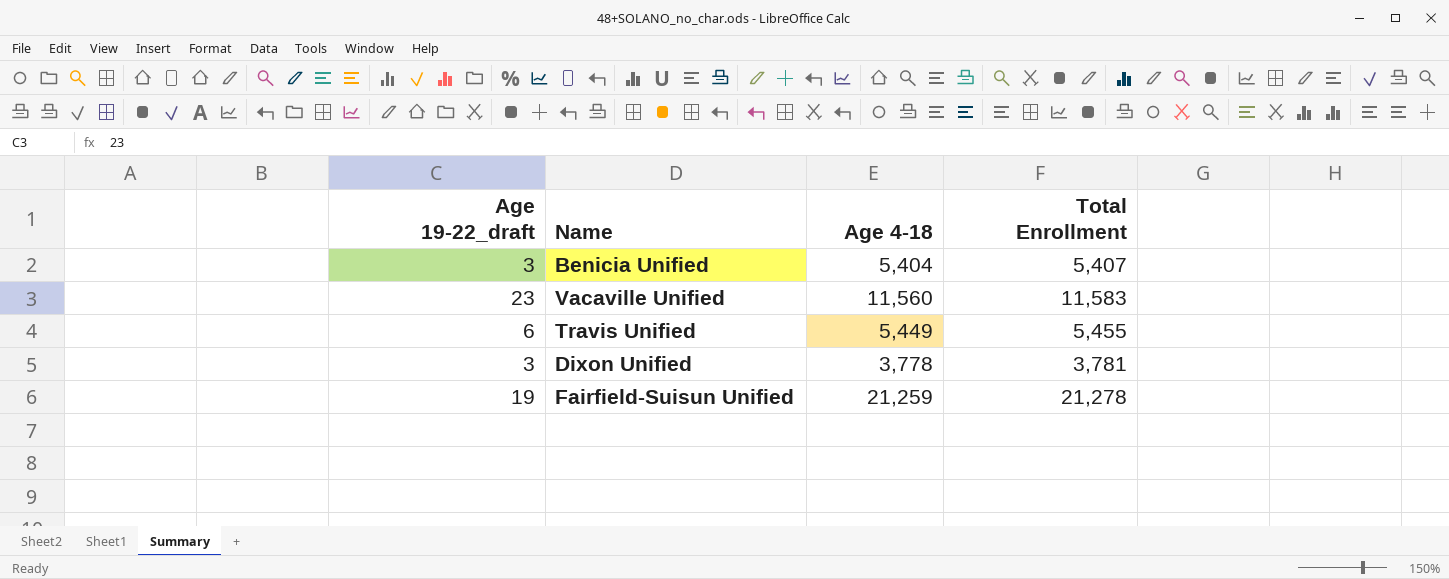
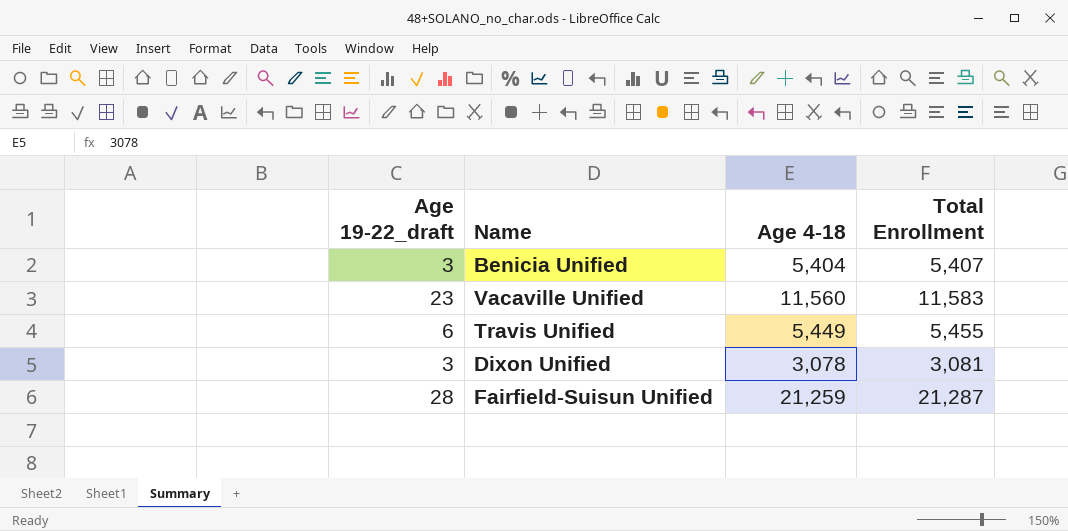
Dixon Unified | Age 4-18: 3,778 -> 3,078
Dixon Unified | Total Enrollment: 3,781 -> 3,081
Fairfield-Suisun Unified | Age 19-22_draft: 19 -> 28
Fairfield-Suisun Unified | Total Enrollment: 21,278 -> 21,287

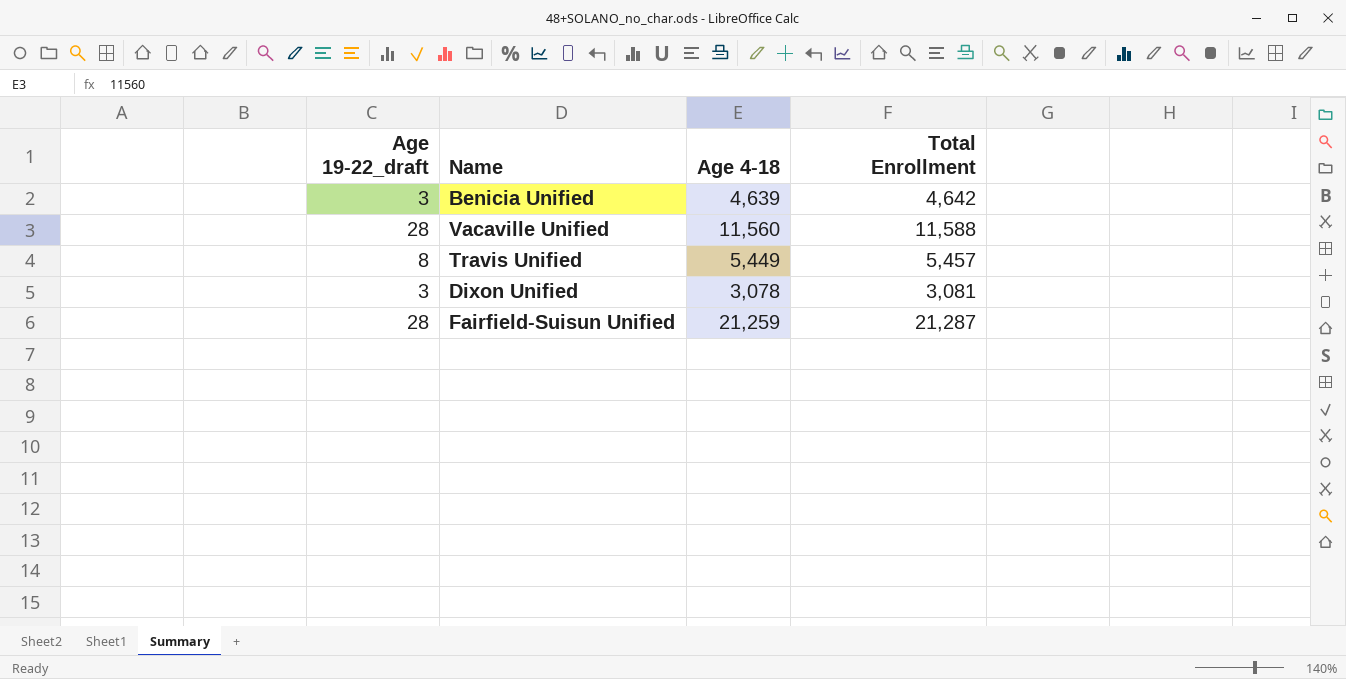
Benicia Unified | Age 4-18: 5,404 -> 4,639
Benicia Unified | Total Enrollment: 5,407 -> 4,642
Vacaville Unified | Age 19-22_draft: 23 -> 28
Vacaville Unified | Total Enrollment: 11,583 -> 11,588
Travis Unified | Age 19-22_draft: 6 -> 8
Travis Unified | Total Enrollment: 5,455 -> 5,457

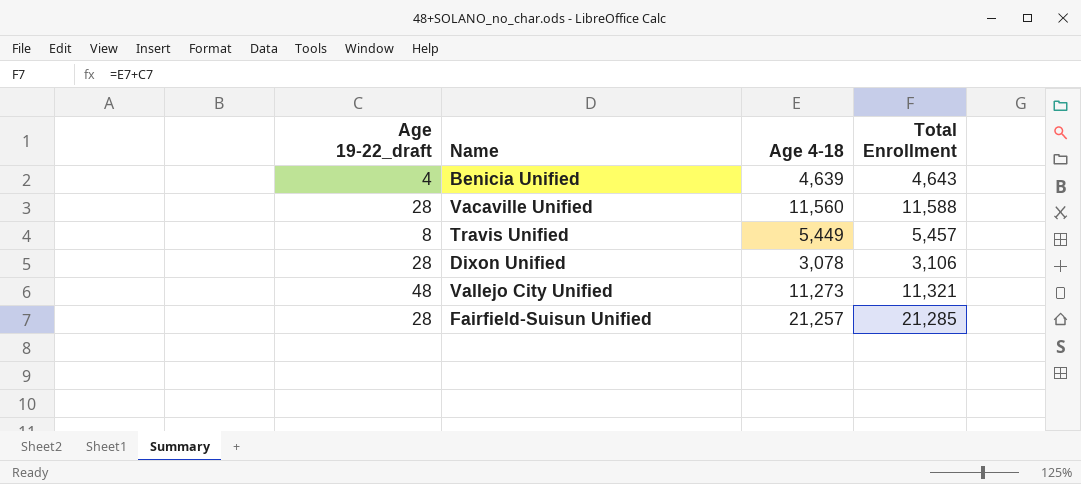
Benicia Unified | Age 19-22_draft: 3 -> 4
Benicia Unified | Total Enrollment: 4,642 -> 4,643
Dixon Unified | Age 19-22_draft: 3 -> 28
Dixon Unified | Total Enrollment: 3,081 -> 3,106
row Vallejo City Unified: none -> 48 | 11,273 | 11,321
Fairfield-Suisun Unified | Age 4-18: 21,259 -> 21,257
Fairfield-Suisun Unified | Total Enrollment: 21,287 -> 21,285

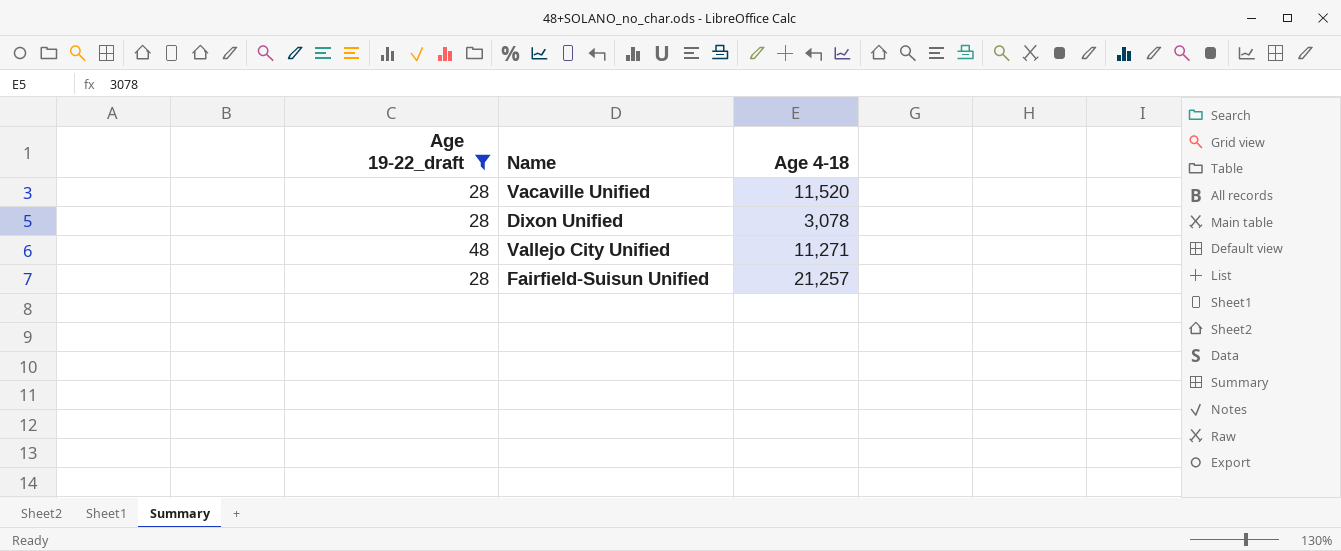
filter: none -> Age 19-22_draft >= 28
column Total Enrollment | formula: [Age 19-22_draft] + [Age 4-18] -> none
Vacaville Unified | Age 4-18: 11,560 -> 11,520
Vallejo City Unified | Age 4-18: 11,273 -> 11,271

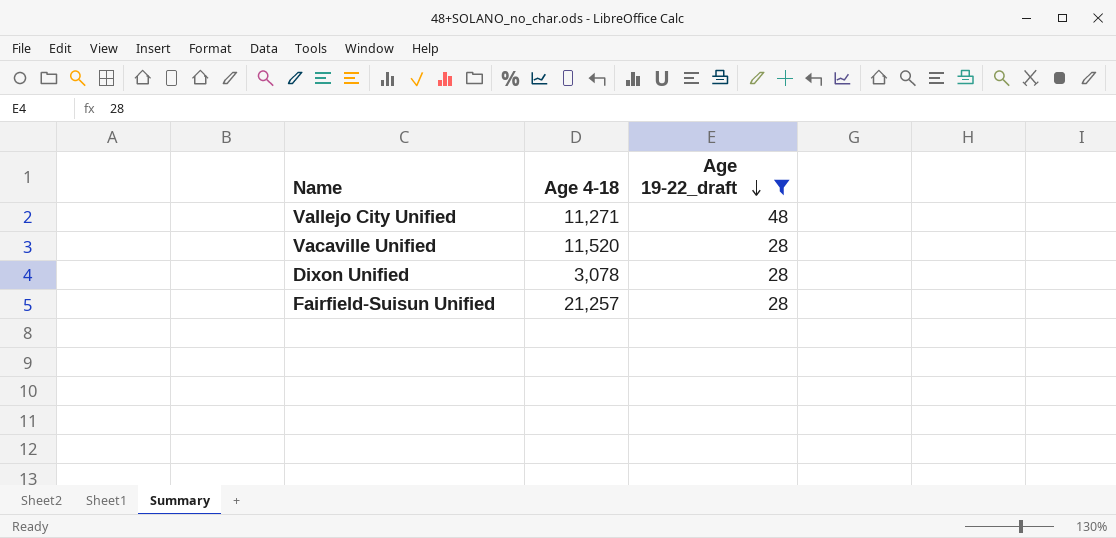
row order: none -> Age 19-22_draft descending
column Age 19-22_draft | position: 1 -> 3

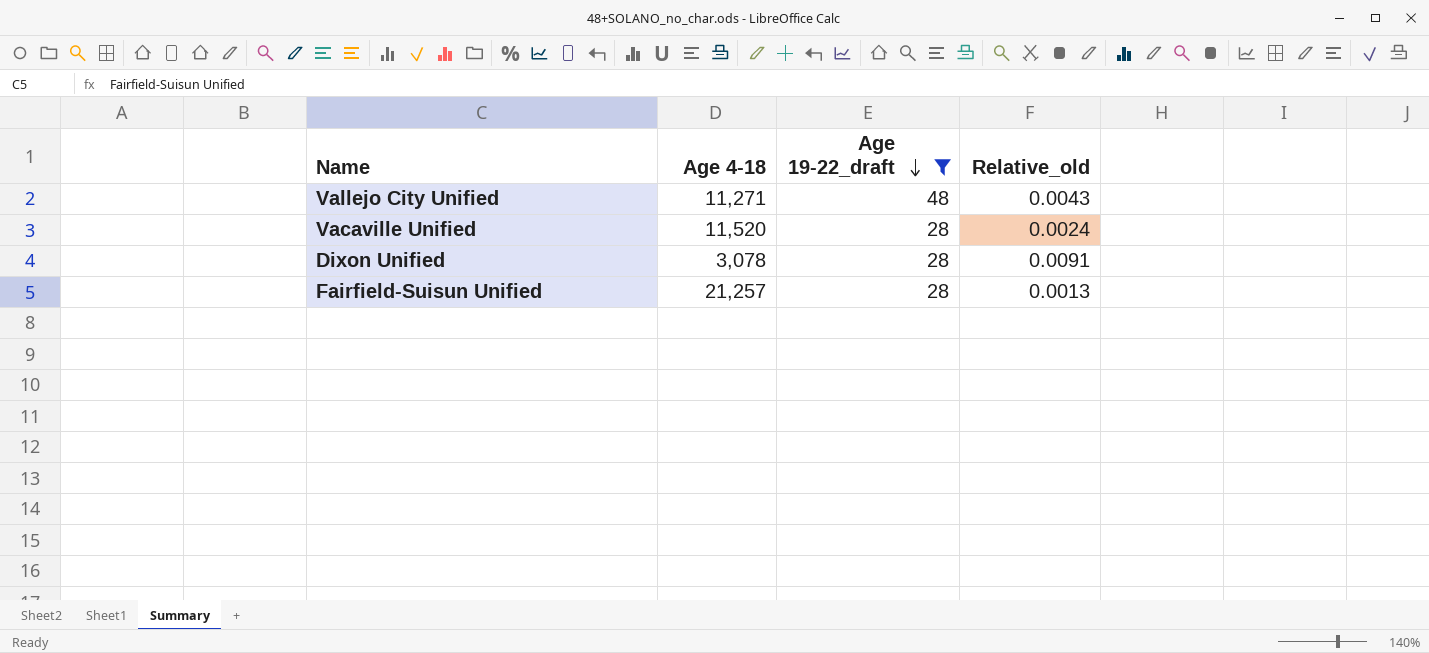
column Relative_old | formula: none -> [Age 19-22_draft] / [Age 4-18]

